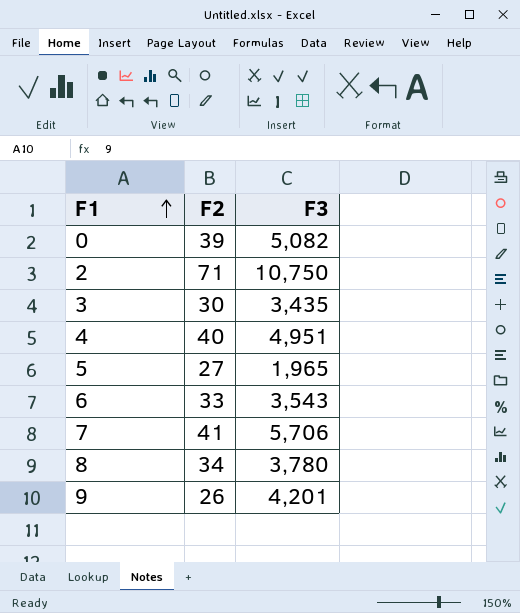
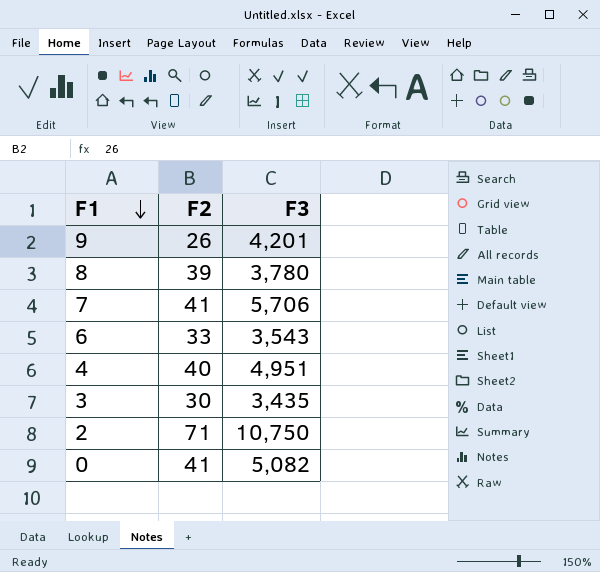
row order: F1 ascending -> F1 descending
row 5: 27 | 1,965 -> none
8 | F2: 34 -> 39
0 | F2: 39 -> 41

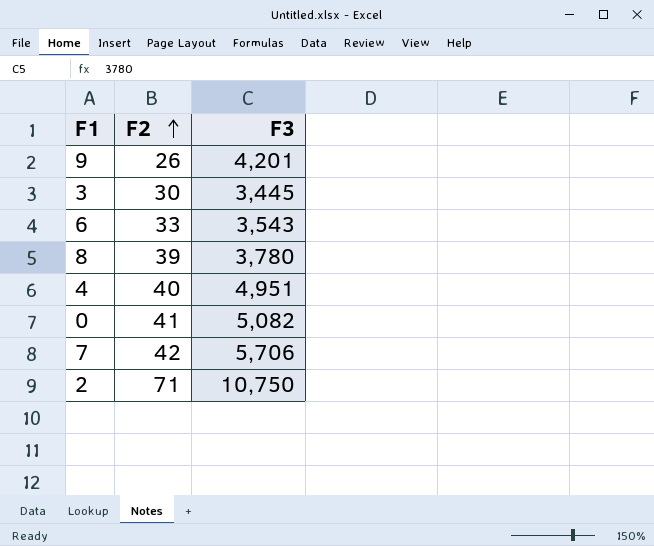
row order: F1 descending -> F2 ascending
3 | F3: 3,435 -> 3,445
7 | F2: 41 -> 42

